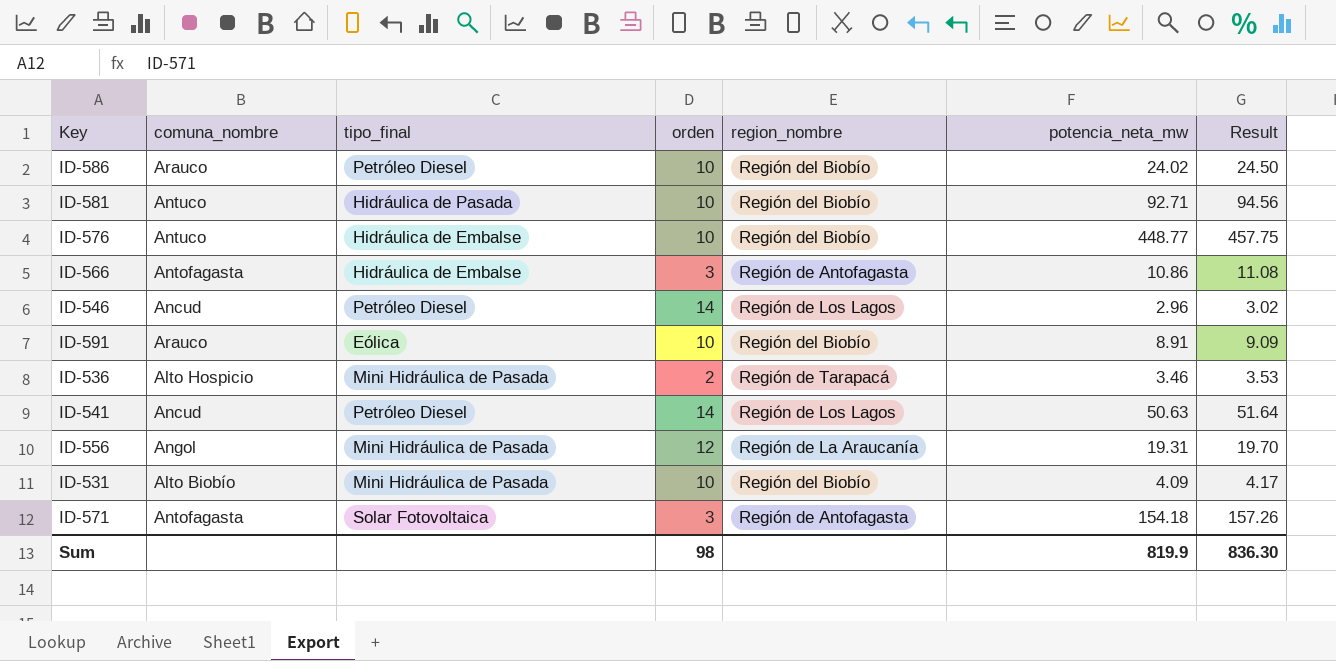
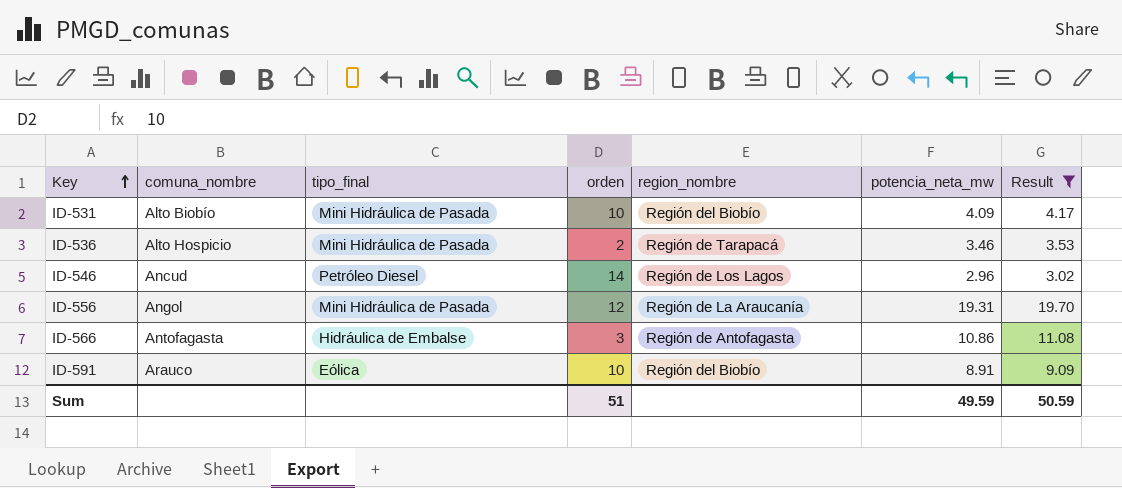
filter: none -> Result <= 19.70
row order: none -> Key ascending
Sum | orden: 98 -> 51
Sum | potencia_neta_mw: 819.9 -> 49.59
Sum | Result: 836.30 -> 50.59

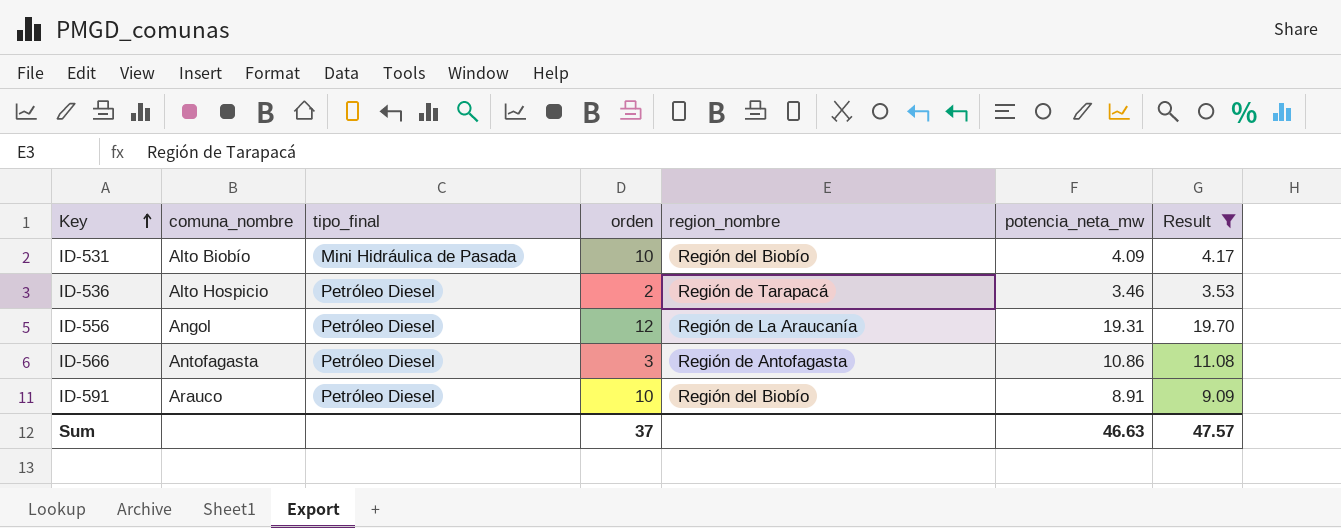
row ID-546: Ancud | Petróleo Diesel | 14 | Región de Los Lagos | 2.96 | 3.02 -> none
ID-536 | tipo_final: Mini Hidráulica de Pasada -> Petróleo Diesel
ID-556 | tipo_final: Mini Hidráulica de Pasada -> Petróleo Diesel
ID-566 | tipo_final: Hidráulica de Embalse -> Petróleo Diesel
ID-591 | tipo_final: Eólica -> Petróleo Diesel
Sum | orden: 51 -> 37
Sum | potencia_neta_mw: 49.59 -> 46.63
Sum | Result: 50.59 -> 47.57

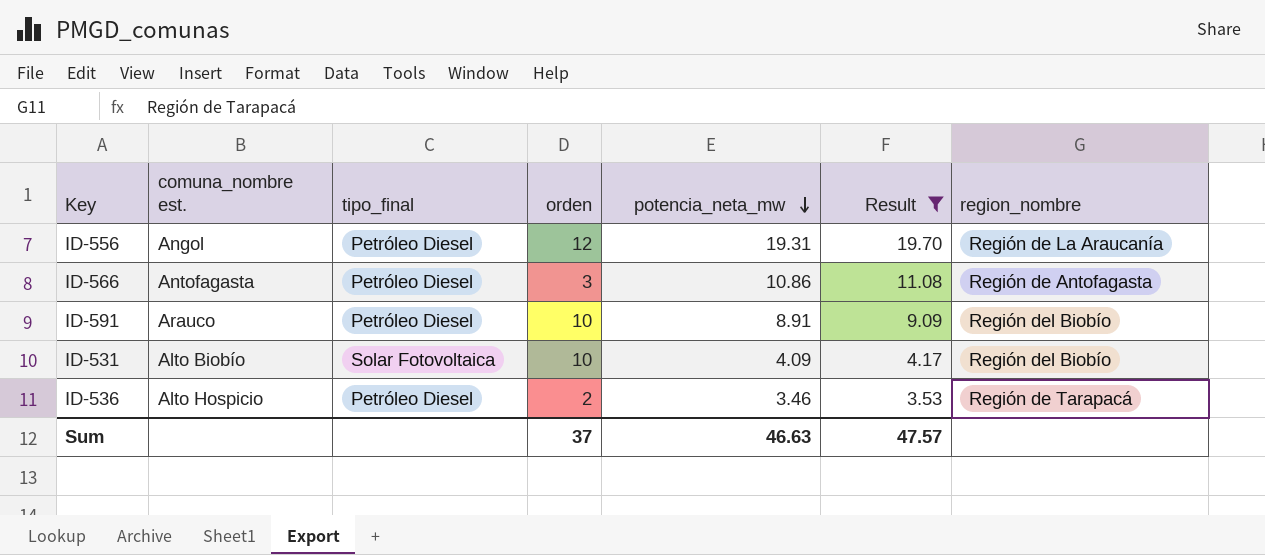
row order: Key ascending -> potencia_neta_mw descending
column name: comuna_nombre -> comuna_nombre est.
column region_nombre | position: 5 -> 7
ID-531 | tipo_final: Mini Hidráulica de Pasada -> Solar Fotovoltaica

